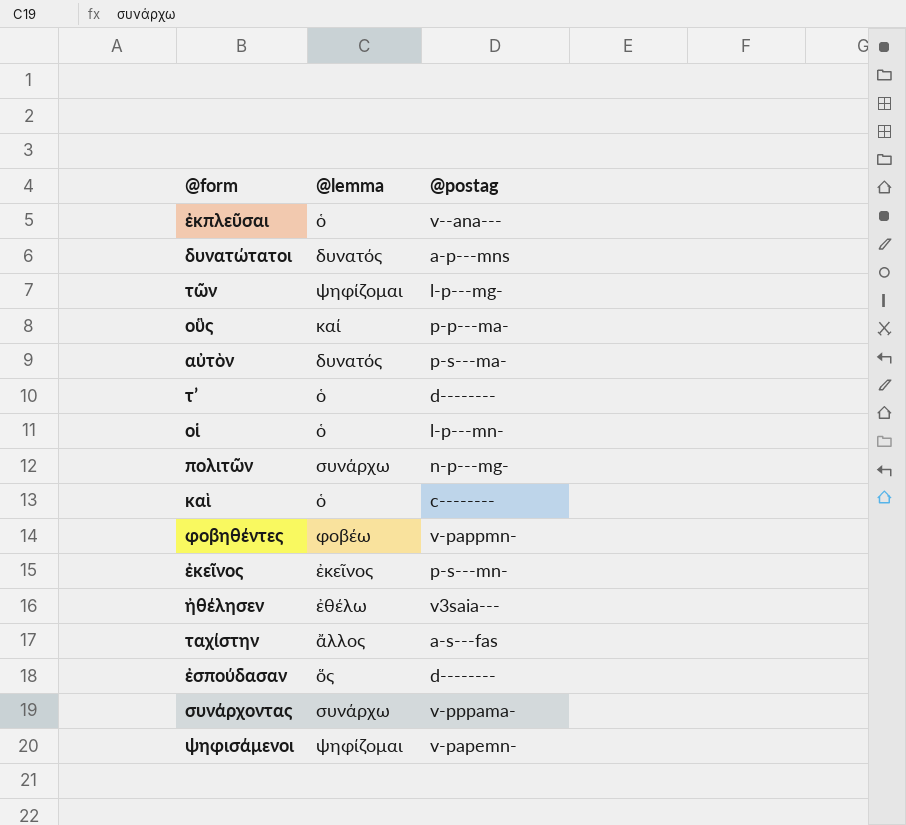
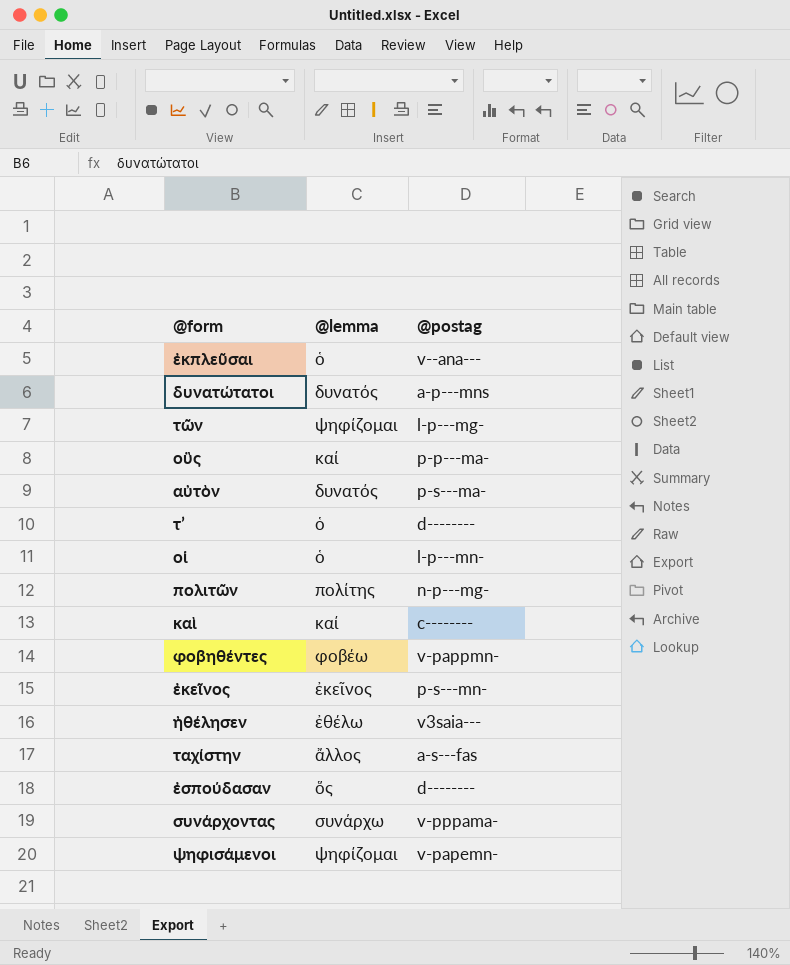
πολιτῶν | @lemma: συνάρχω -> πολίτης
καὶ | @lemma: ὁ -> καί

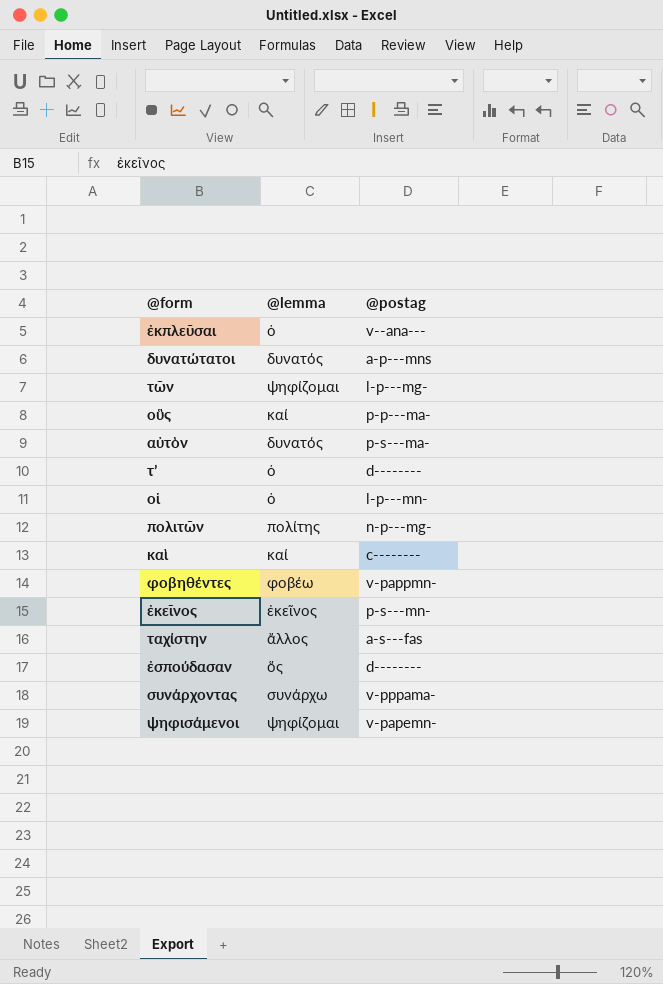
row ἠθέλησεν: ἐθέλω | v3saia--- -> none

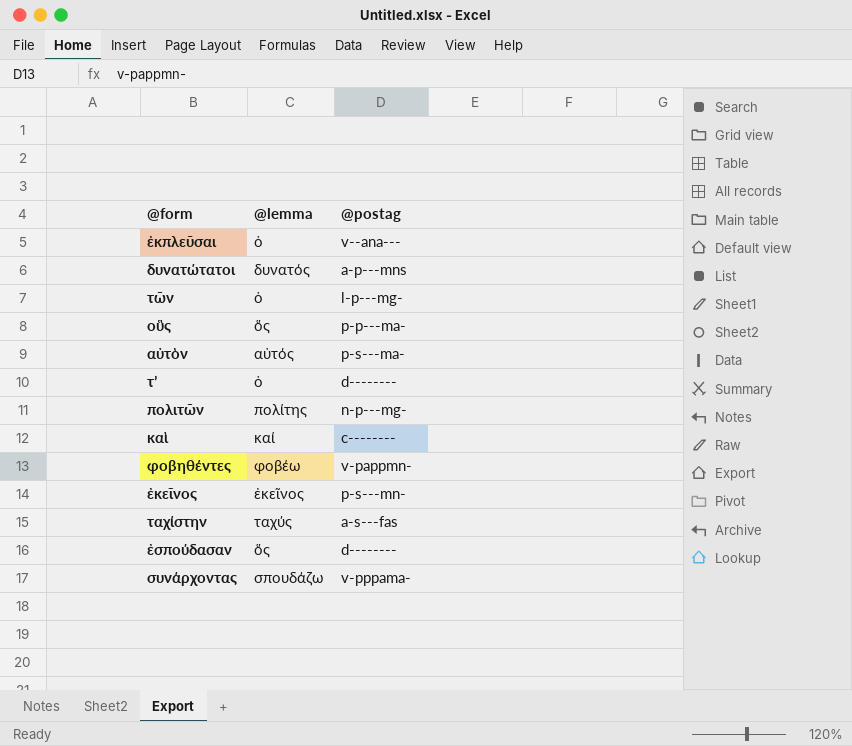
row οἱ: ὁ | l-p---mn- -> none
row ψηφισάμενοι: ψηφίζομαι | v-papemn- -> none
τῶν | @lemma: ψηφίζομαι -> ὁ
οὓς | @lemma: καί -> ὅς
αὐτὸν | @lemma: δυνατός -> αὐτός
ταχίστην | @lemma: ἄλλος -> ταχύς
συνάρχοντας | @lemma: συνάρχω -> σπουδάζω

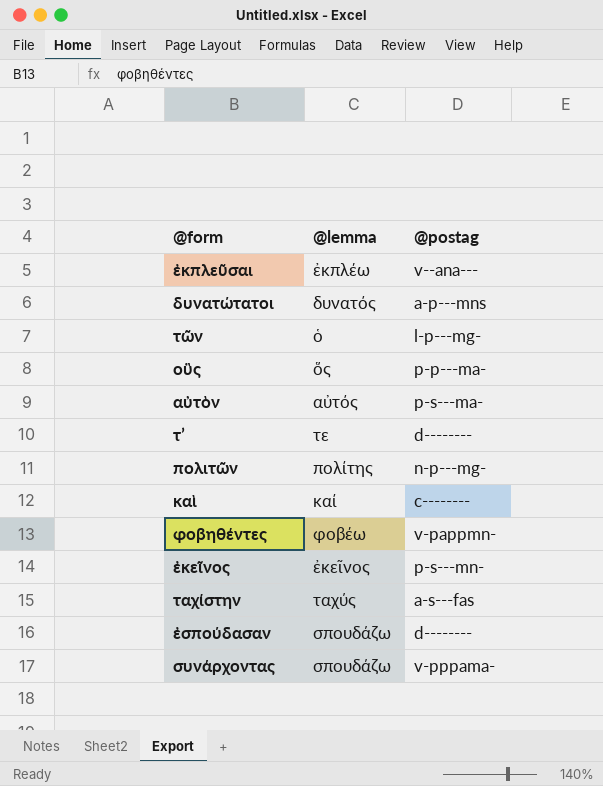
ἐκπλεῦσαι | @lemma: ὁ -> ἐκπλέω
τʼ | @lemma: ὁ -> τε
ἐσπούδασαν | @lemma: ὅς -> σπουδάζω

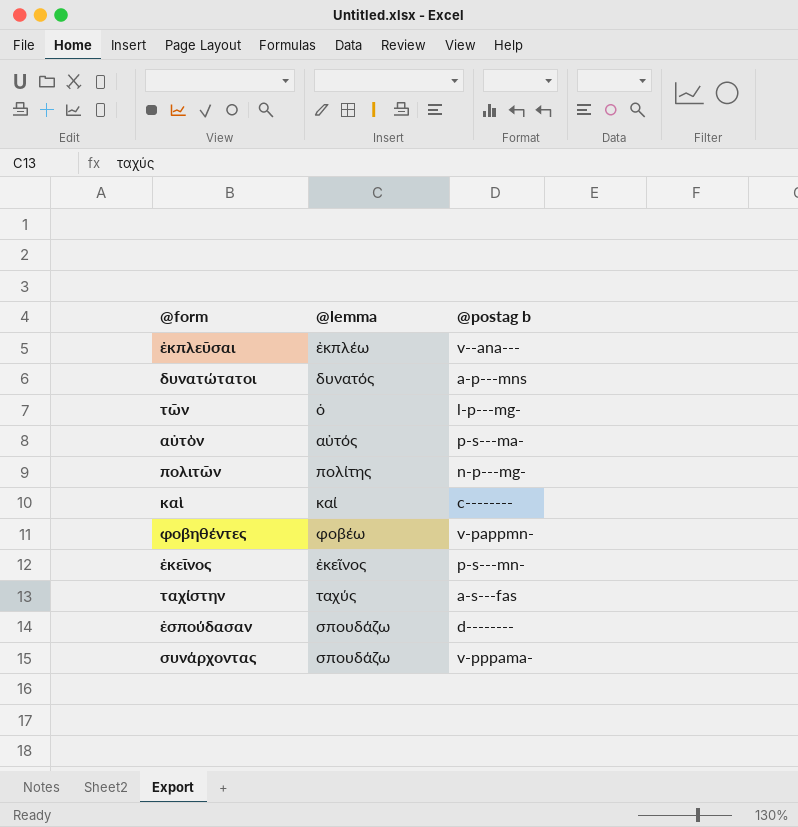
column name: @postag -> @postag b
row οὓς: ὅς | p-p---ma- -> none
row τʼ: τε | d-------- -> none

